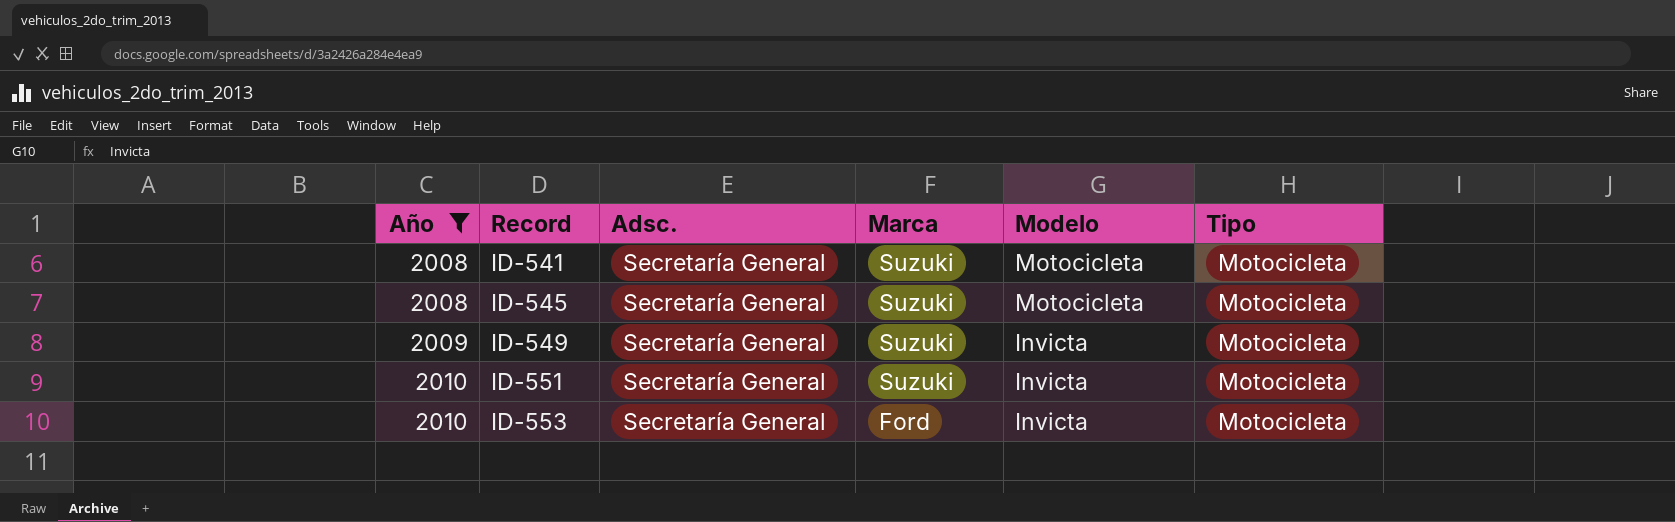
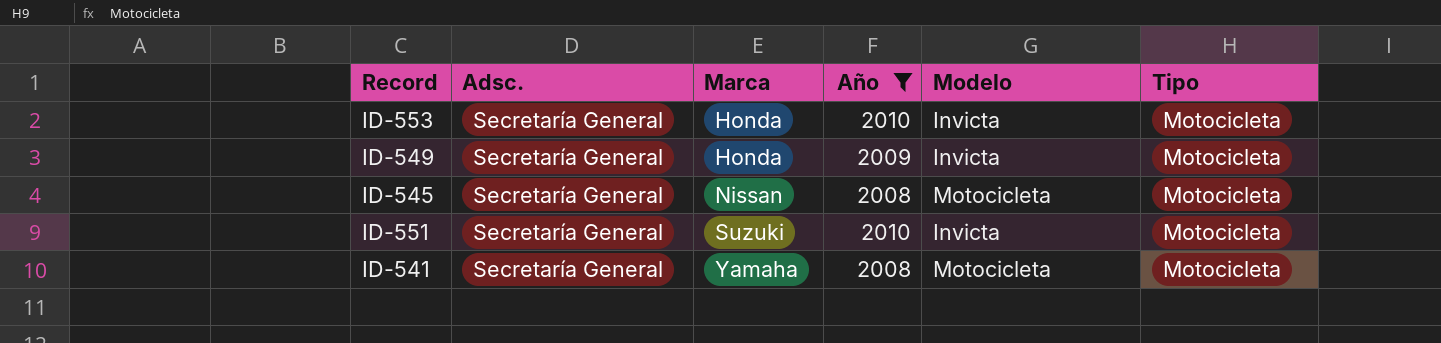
row order: Año ascending -> Marca ascending
column Año | position: 1 -> 4
ID-553 | Marca: Ford -> Honda
ID-549 | Marca: Suzuki -> Honda
ID-545 | Marca: Suzuki -> Nissan
ID-541 | Marca: Suzuki -> Yamaha

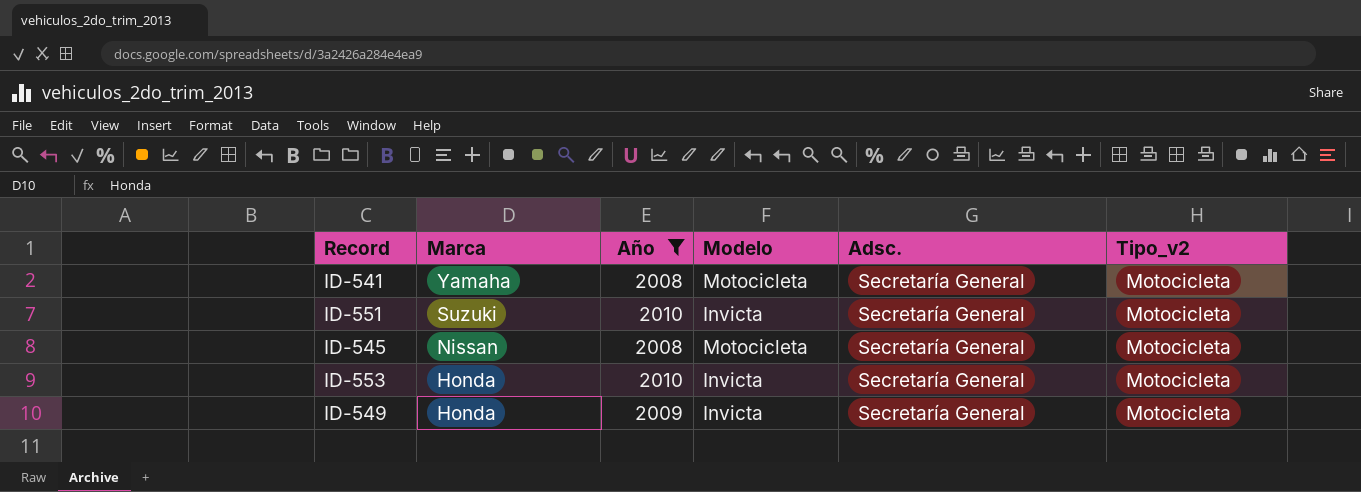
row order: Marca ascending -> Marca descending
column Adsc. | position: 2 -> 5
column name: Tipo -> Tipo_v2

